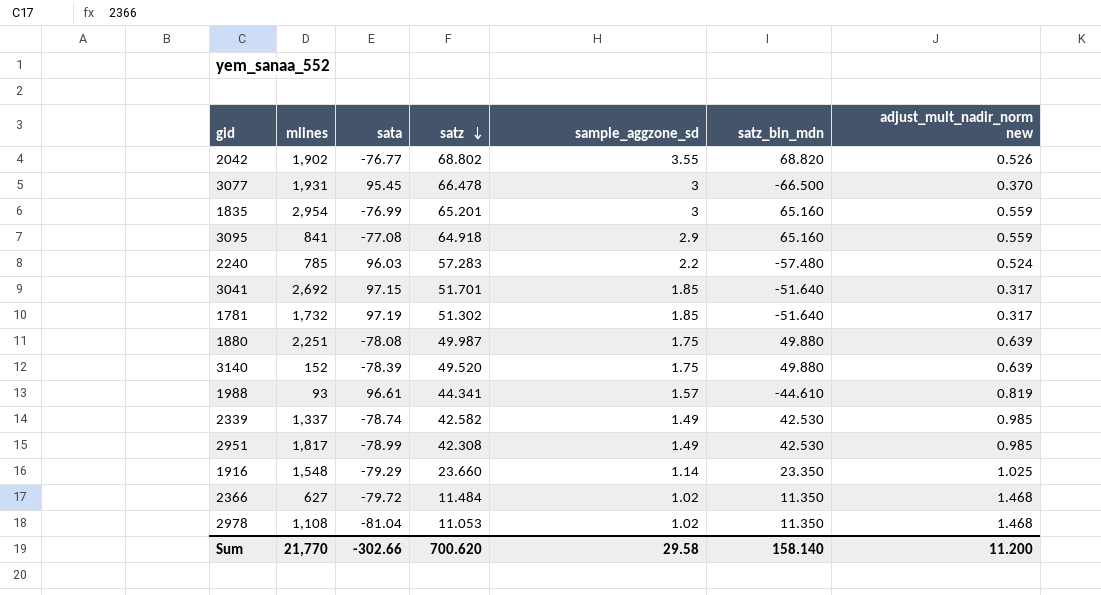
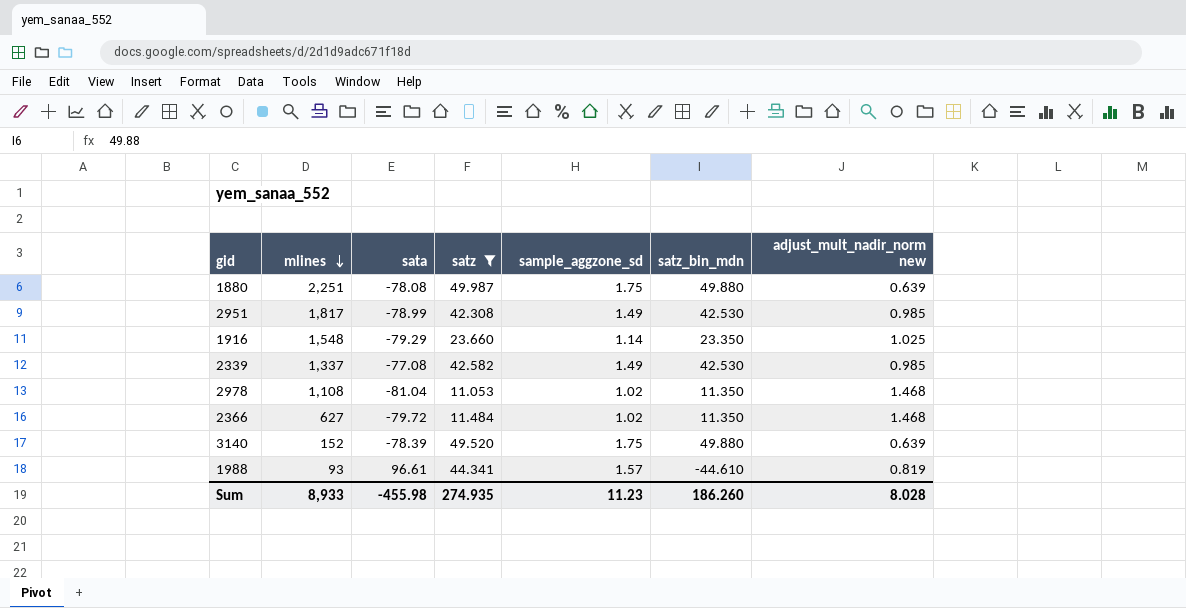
filter: none -> satz <= 49.987
row order: satz descending -> mlines descending
2339 | sata: -78.74 -> -77.08
Sum | mlines: 21,770 -> 8,933
Sum | sata: -302.66 -> -455.98
Sum | satz: 700.620 -> 274.935
Sum | sample_aggzone_sd: 29.58 -> 11.23
Sum | satz_bin_mdn: 158.140 -> 186.260
Sum | adjust_mult_nadir_norm new: 11.200 -> 8.028

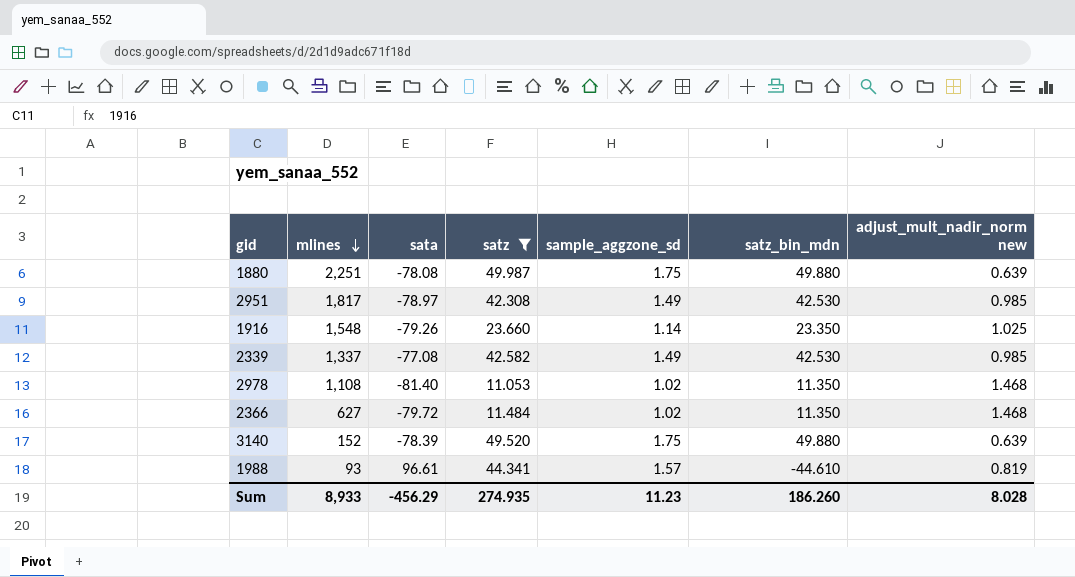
2951 | sata: -78.99 -> -78.97
1916 | sata: -79.29 -> -79.26
2978 | sata: -81.04 -> -81.40
Sum | sata: -455.98 -> -456.29

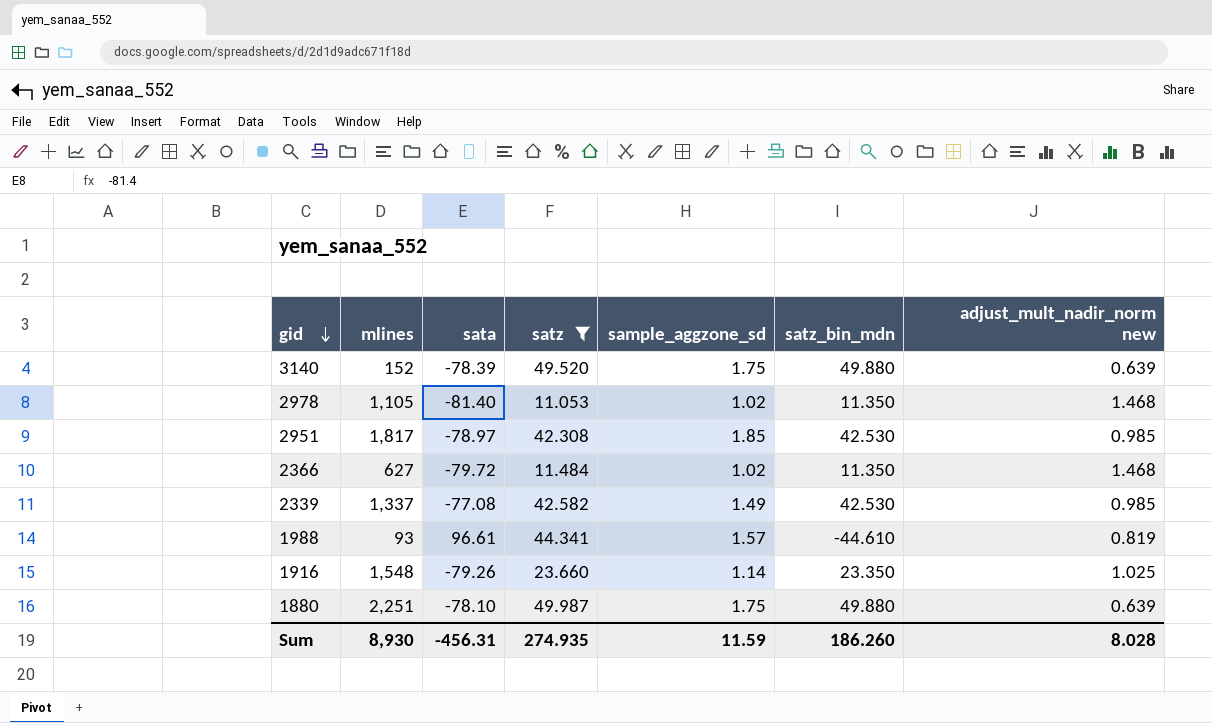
row order: mlines descending -> gid descending
2978 | mlines: 1,108 -> 1,105
2951 | sample_aggzone_sd: 1.49 -> 1.85
1880 | sata: -78.08 -> -78.10
Sum | mlines: 8,933 -> 8,930
Sum | sata: -456.29 -> -456.31
Sum | sample_aggzone_sd: 11.23 -> 11.59

